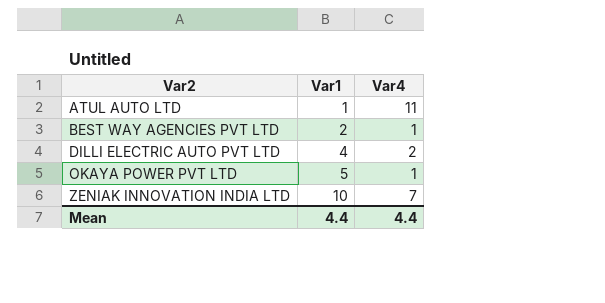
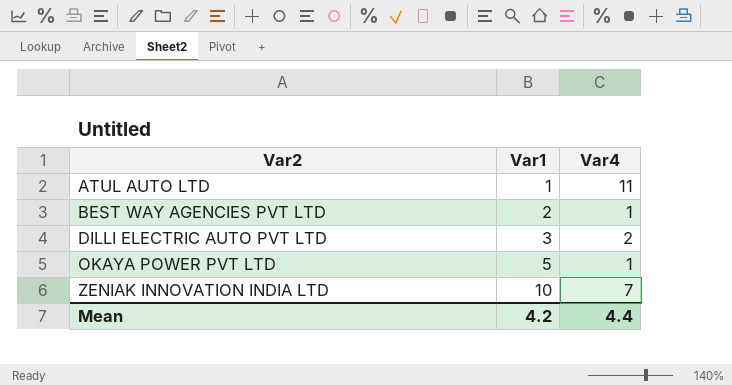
DILLI ELECTRIC AUTO PVT LTD | Var1: 4 -> 3
Mean | Var1: 4.4 -> 4.2

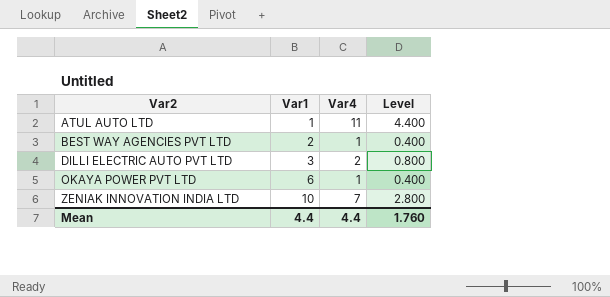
column Level | formula: none -> [Var4] * 0.4
OKAYA POWER PVT LTD | Var1: 5 -> 6
Mean | Var1: 4.2 -> 4.4

